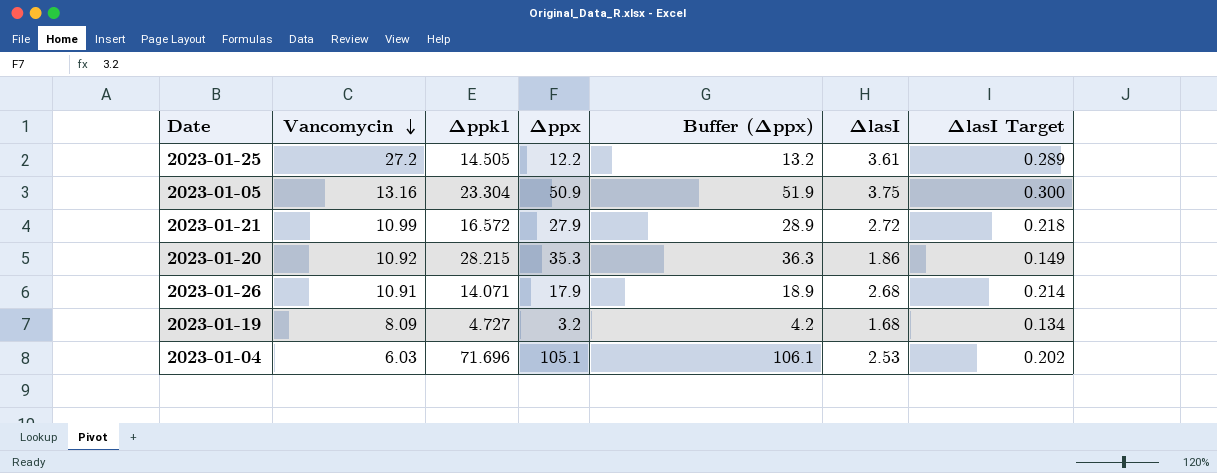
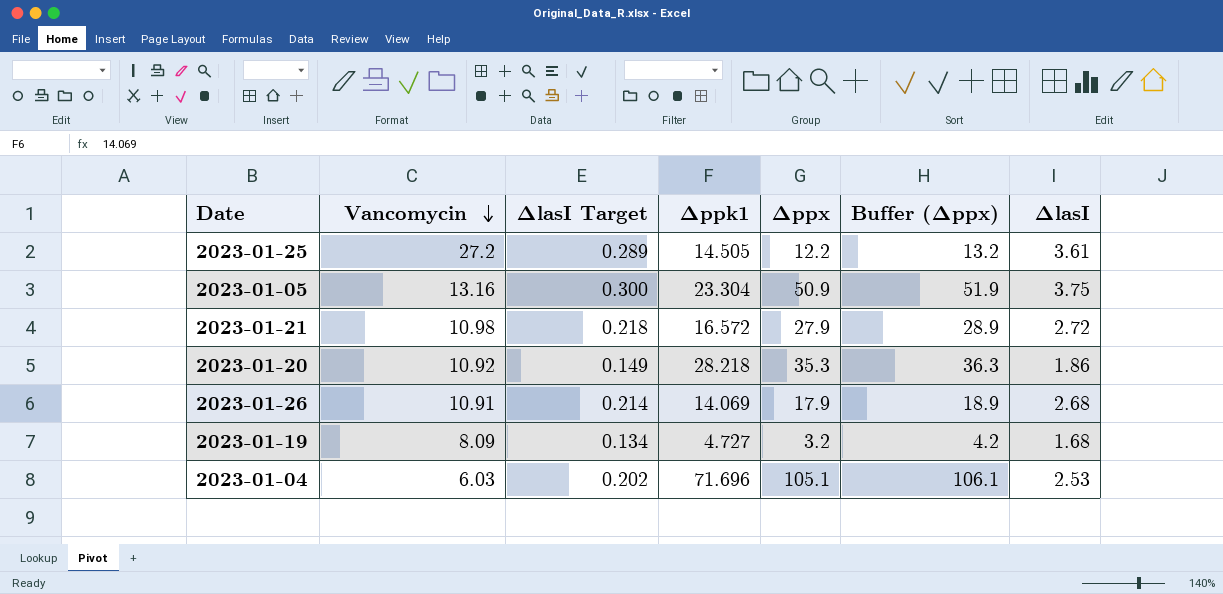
column ΔlasI Target | position: 7 -> 3
2023-01-21 | Vancomycin: 10.99 -> 10.98
2023-01-20 | Δppk1: 28.215 -> 28.218
2023-01-26 | Δppk1: 14.071 -> 14.069

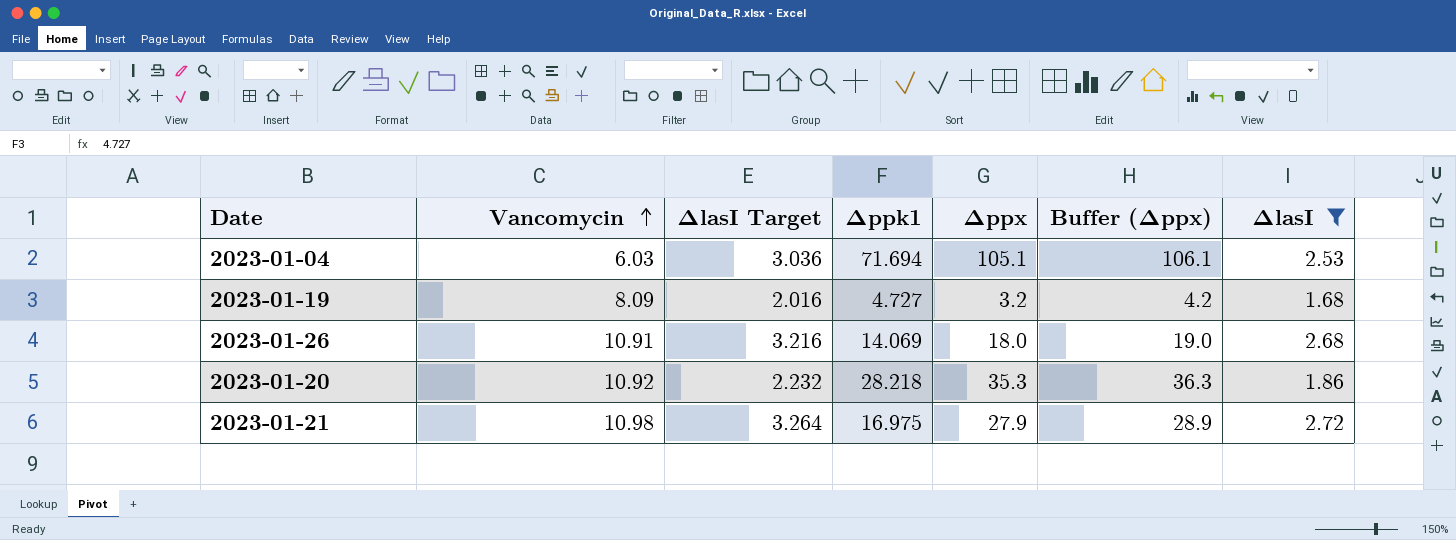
filter: none -> ΔlasI <= 2.72
row order: Vancomycin descending -> Vancomycin ascending
column ΔlasI Target | formula: [ΔlasI] * 0.08 -> [ΔlasI] * 1.2
2023-01-04 | Δppk1: 71.696 -> 71.694
2023-01-26 | Δppx: 17.9 -> 18.0
2023-01-26 | Buffer (Δppx): 18.9 -> 19.0
2023-01-21 | Δppk1: 16.572 -> 16.975

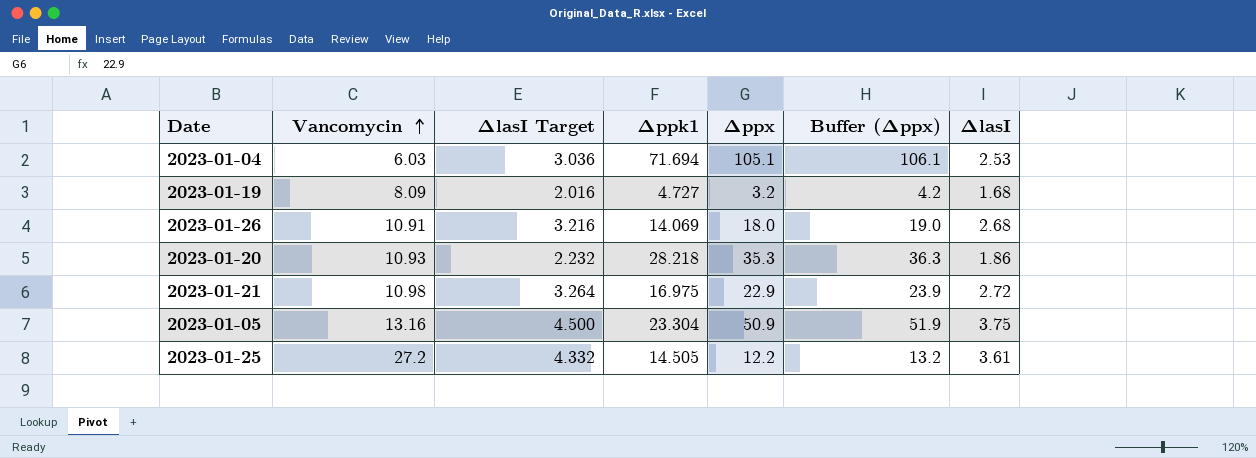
filter: ΔlasI <= 2.72 -> none
2023-01-20 | Vancomycin: 10.92 -> 10.93
2023-01-21 | Δppx: 27.9 -> 22.9
2023-01-21 | Buffer (Δppx): 28.9 -> 23.9

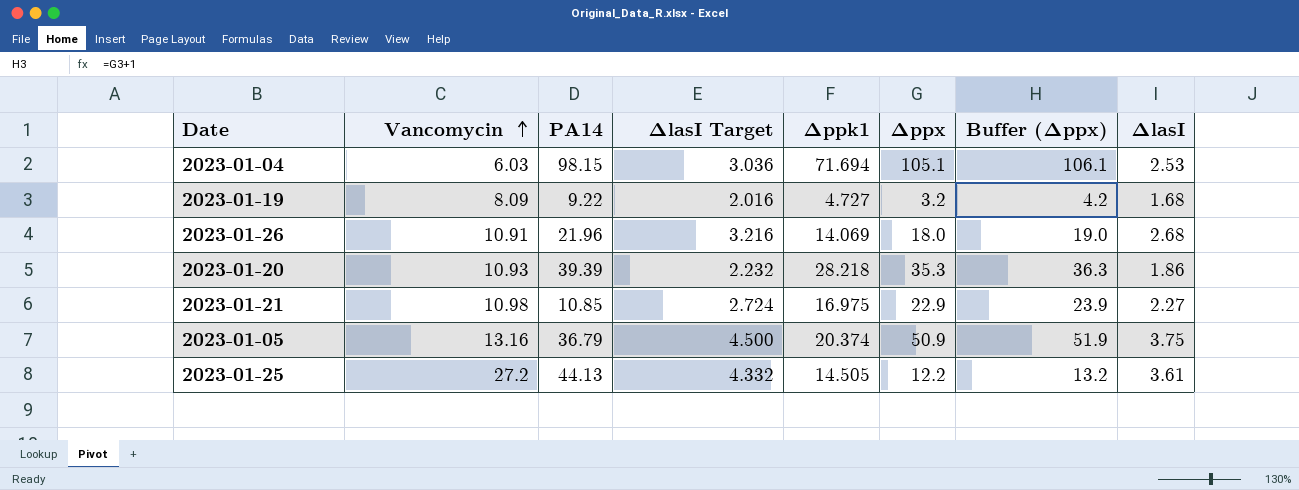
column PA14 | position: none -> 3
2023-01-21 | ΔlasI Target: 3.264 -> 2.724
2023-01-21 | ΔlasI: 2.72 -> 2.27
2023-01-05 | Δppk1: 23.304 -> 20.374

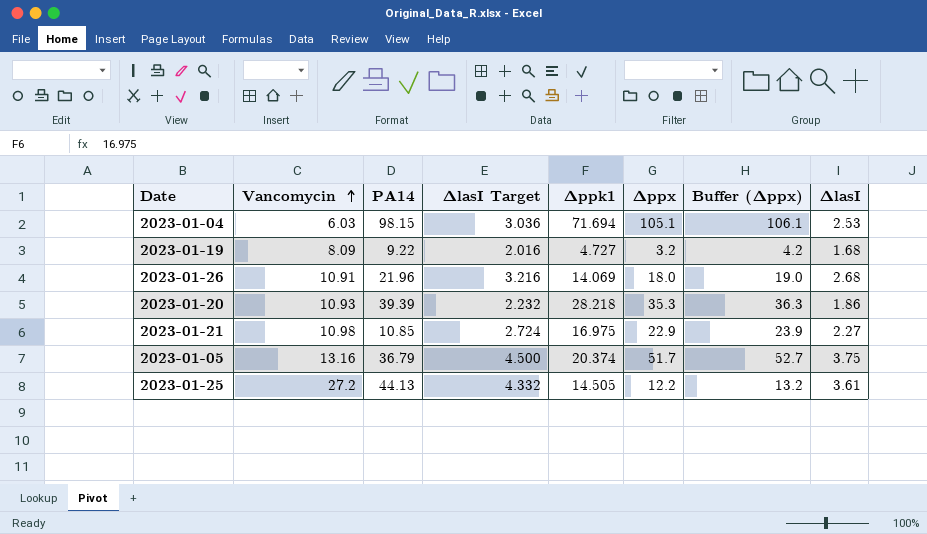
2023-01-05 | Δppx: 50.9 -> 51.7
2023-01-05 | Buffer (Δppx): 51.9 -> 52.7

